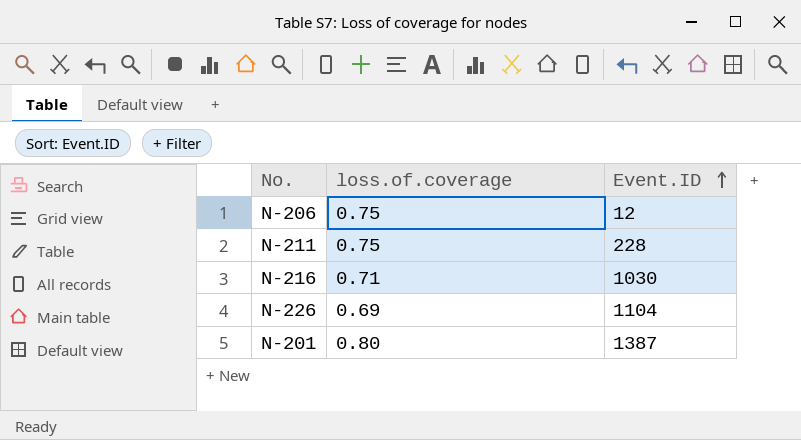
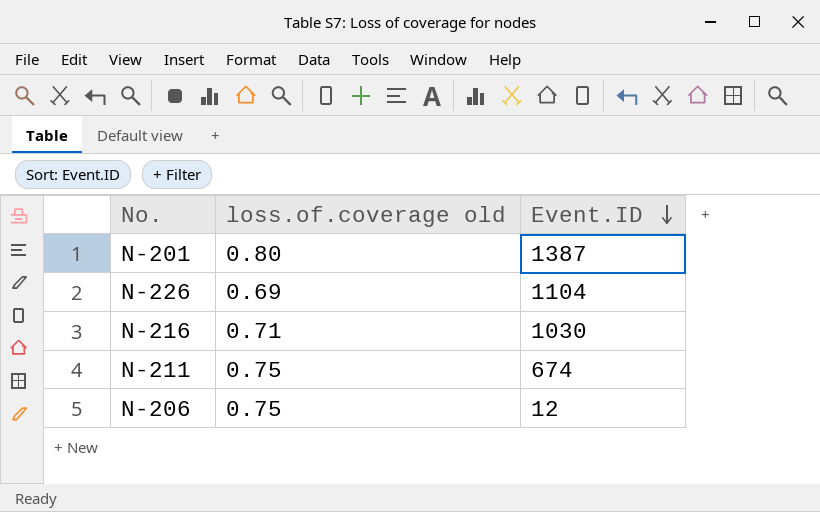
row order: Event.ID ascending -> Event.ID descending
column name: loss.of.coverage -> loss.of.coverage old
N-211 | Event.ID: 228 -> 674

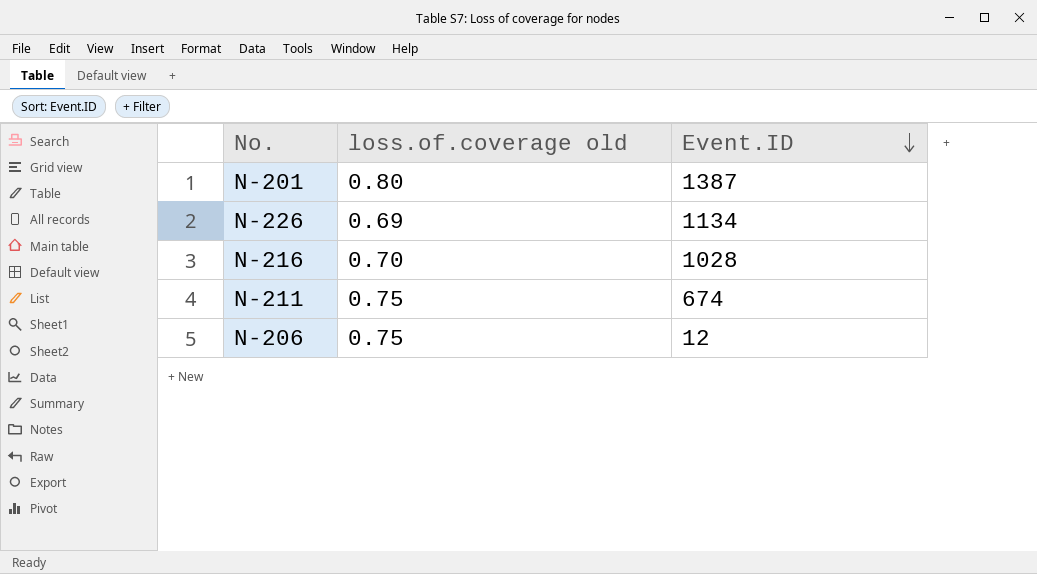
N-226 | Event.ID: 1104 -> 1134
N-216 | loss.of.coverage old: 0.71 -> 0.70
N-216 | Event.ID: 1030 -> 1028

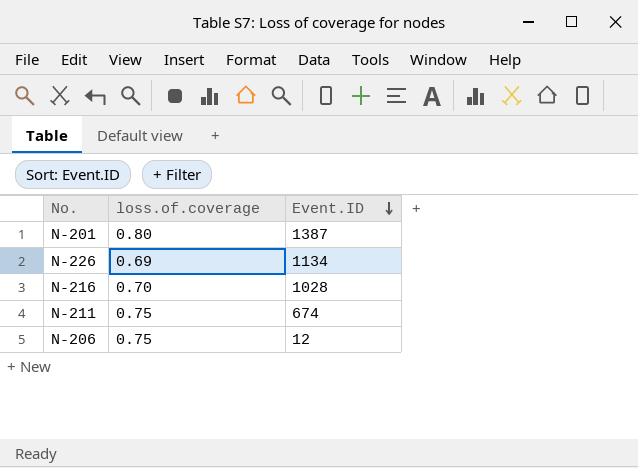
column name: loss.of.coverage old -> loss.of.coverage

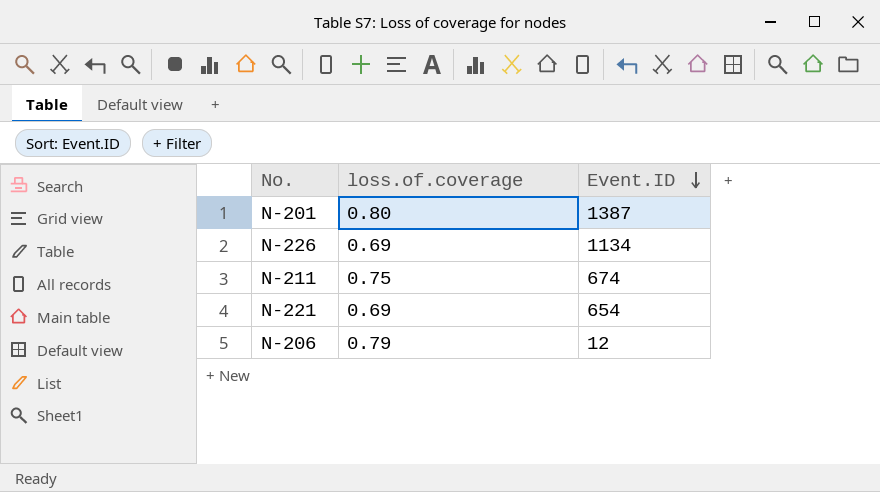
row N-216: 0.70 | 1028 -> none
row N-221: none -> 0.69 | 654
N-206 | loss.of.coverage: 0.75 -> 0.79

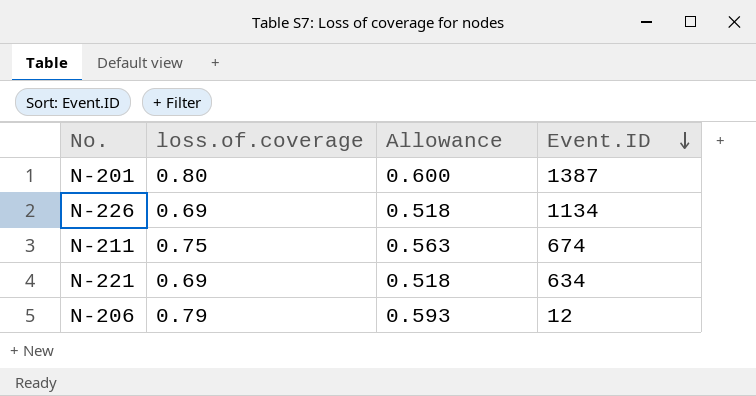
column Allowance | formula: none -> [loss.of.coverage] * 0.75
N-221 | Event.ID: 654 -> 634

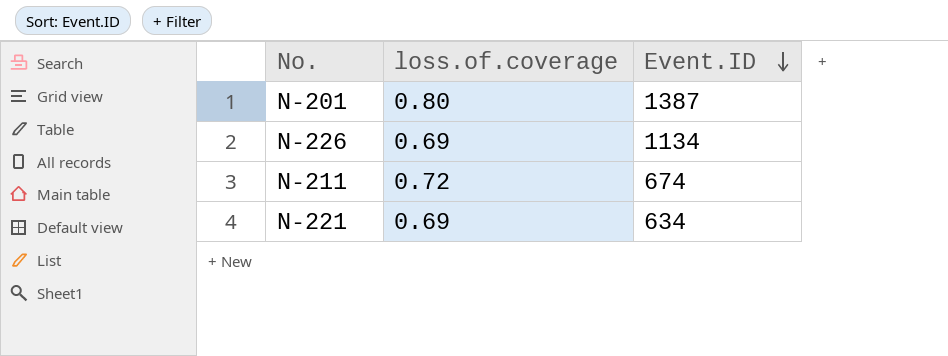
column Allowance | formula: [loss.of.coverage] * 0.75 -> none
row N-206: 0.79 | 0.593 | 12 -> none
N-211 | loss.of.coverage: 0.75 -> 0.72

